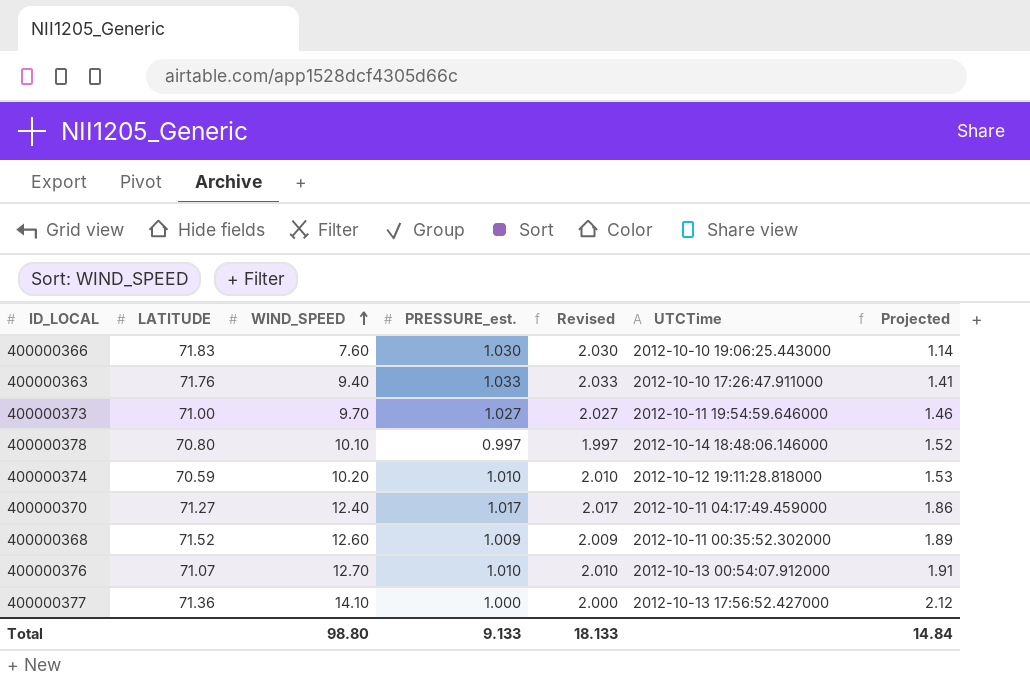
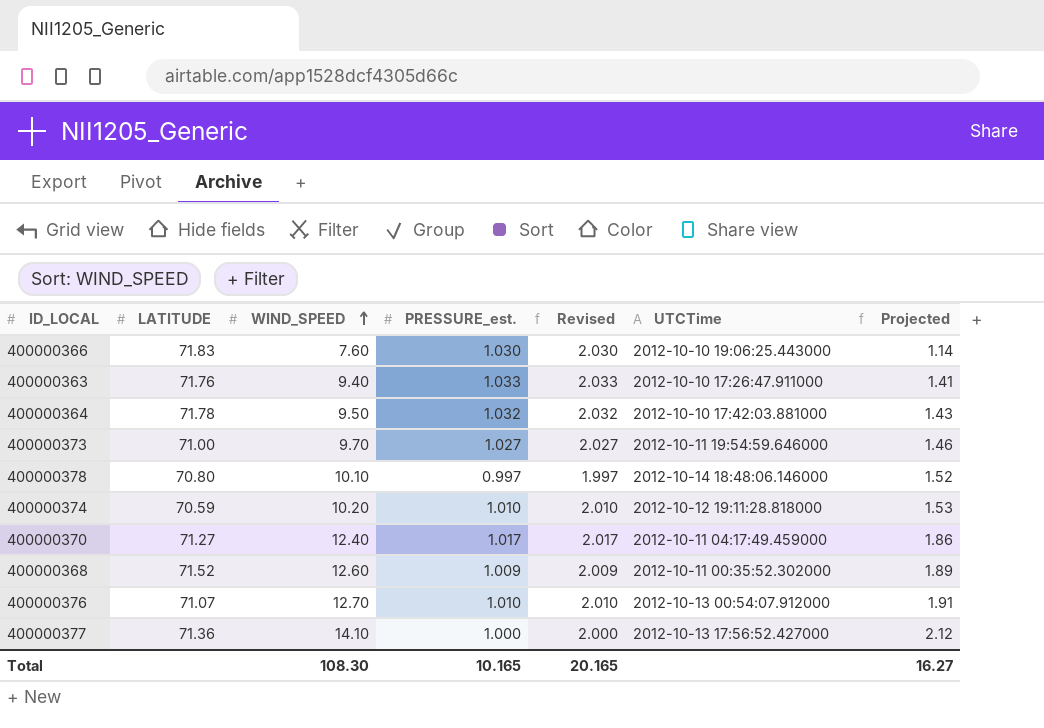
row 400000364: none -> 71.78 | 9.50 | 1.032 | 2.032 | 2012-10-10 17:42:03.881000 | 1.43
Total | WIND_SPEED: 98.80 -> 108.30
Total | PRESSURE_est.: 9.133 -> 10.165
Total | Revised: 18.133 -> 20.165
Total | Projected: 14.84 -> 16.27

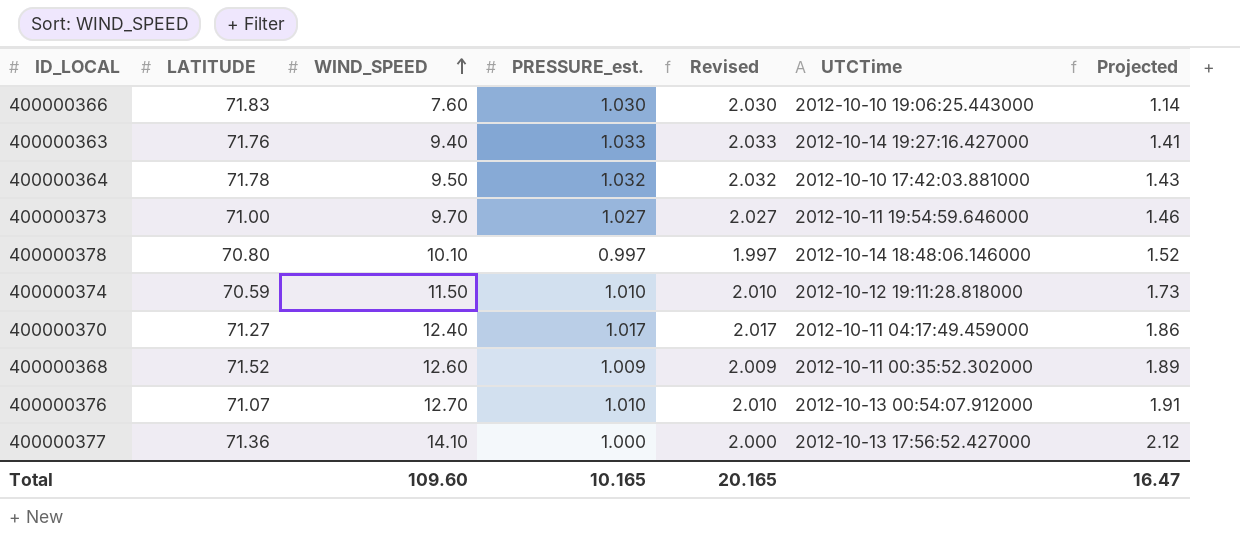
400000363 | UTCTime: 2012-10-10 17:26:47.911000 -> 2012-10-14 19:27:16.427000
400000374 | WIND_SPEED: 10.20 -> 11.50
400000374 | Projected: 1.53 -> 1.73
Total | WIND_SPEED: 108.30 -> 109.60
Total | Projected: 16.27 -> 16.47

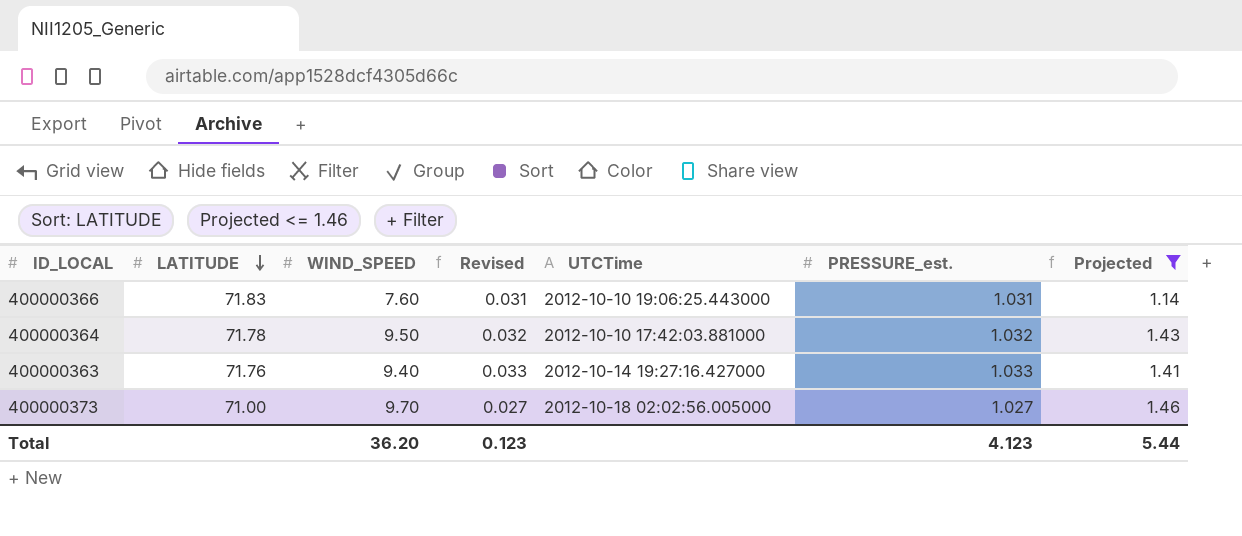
filter: none -> Projected <= 1.46
row order: WIND_SPEED ascending -> LATITUDE descending
column Revised | formula: [PRESSURE_est.] + 1 -> [PRESSURE_est.] - 1
column PRESSURE_est. | position: 4 -> 6
400000366 | PRESSURE_est.: 1.030 -> 1.031
400000373 | UTCTime: 2012-10-11 19:54:59.646000 -> 2012-10-18 02:02:56.005000
Total | WIND_SPEED: 109.60 -> 36.20
Total | Revised: 20.165 -> 0.123
Total | PRESSURE_est.: 10.165 -> 4.123
Total | Projected: 16.47 -> 5.44

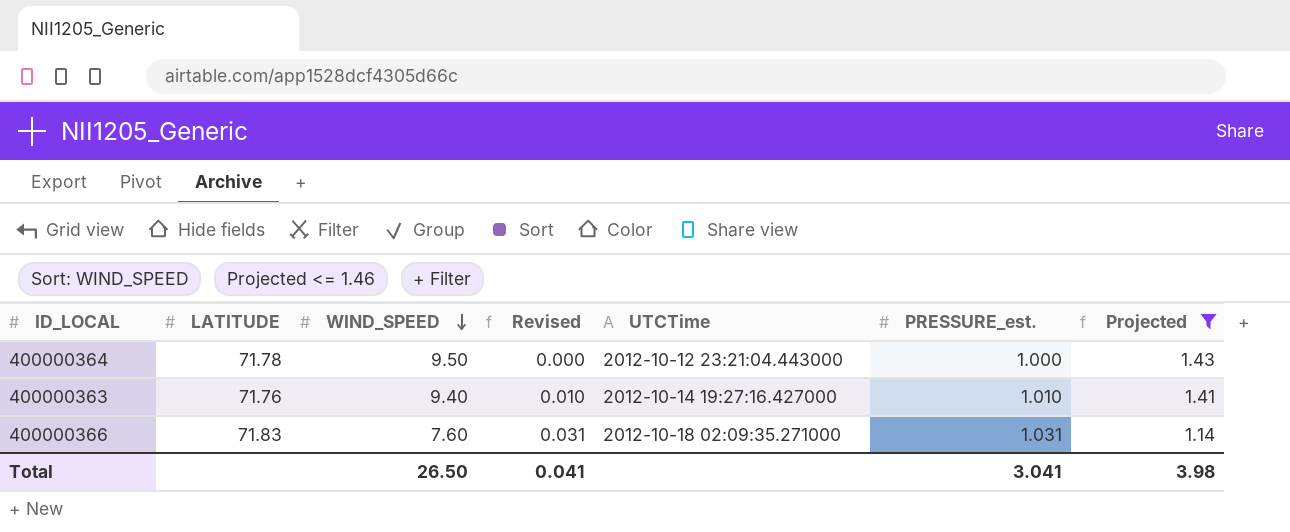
row order: LATITUDE descending -> WIND_SPEED descending
row 400000373: 71.00 | 9.70 | 0.027 | 2012-10-18 02:02:56.005000 | 1.027 | 1.46 -> none
400000364 | Revised: 0.032 -> 0.000
400000364 | UTCTime: 2012-10-10 17:42:03.881000 -> 2012-10-12 23:21:04.443000
400000364 | PRESSURE_est.: 1.032 -> 1.000
400000363 | Revised: 0.033 -> 0.010
400000363 | PRESSURE_est.: 1.033 -> 1.010
400000366 | UTCTime: 2012-10-10 19:06:25.443000 -> 2012-10-18 02:09:35.271000
Total | WIND_SPEED: 36.20 -> 26.50
Total | Revised: 0.123 -> 0.041
Total | PRESSURE_est.: 4.123 -> 3.041
Total | Projected: 5.44 -> 3.98

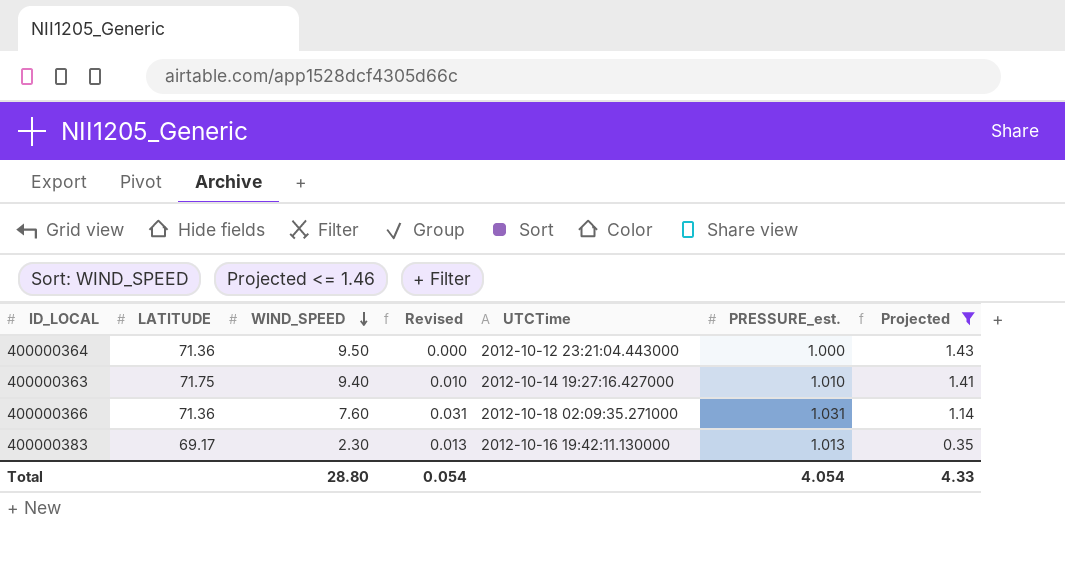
400000364 | LATITUDE: 71.78 -> 71.36
400000363 | LATITUDE: 71.76 -> 71.75
400000366 | LATITUDE: 71.83 -> 71.36
row 400000383: none -> 69.17 | 2.30 | 0.013 | 2012-10-16 19:42:11.130000 | 1.013 | 0.35
Total | WIND_SPEED: 26.50 -> 28.80
Total | Revised: 0.041 -> 0.054
Total | PRESSURE_est.: 3.041 -> 4.054
Total | Projected: 3.98 -> 4.33

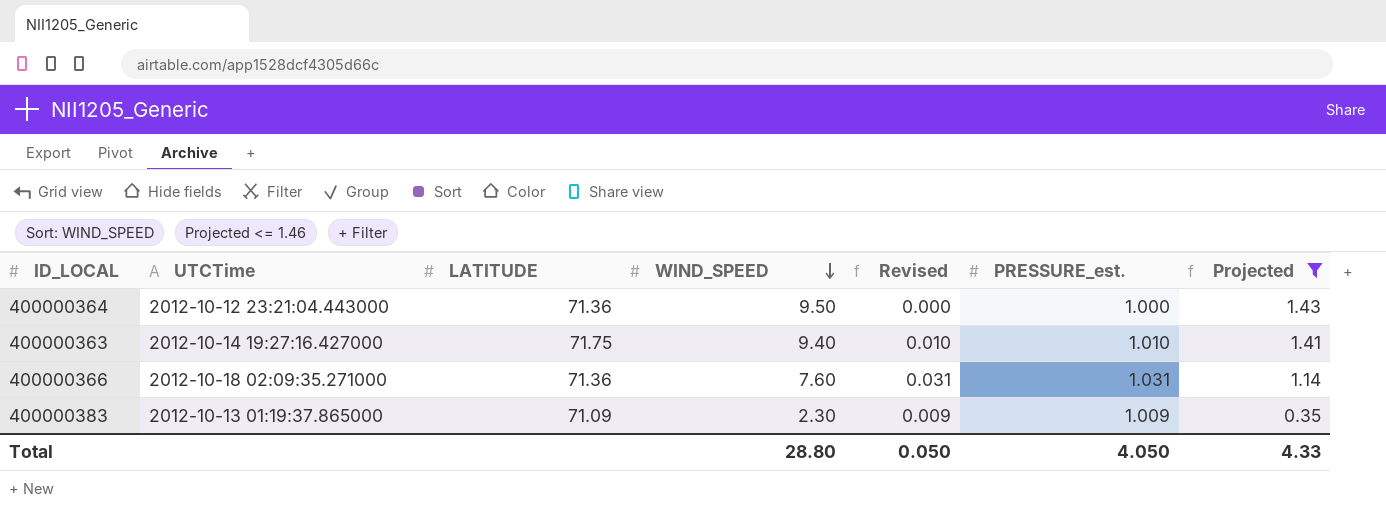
column UTCTime | position: 5 -> 2
400000383 | UTCTime: 2012-10-16 19:42:11.130000 -> 2012-10-13 01:19:37.865000
400000383 | LATITUDE: 69.17 -> 71.09
400000383 | Revised: 0.013 -> 0.009
400000383 | PRESSURE_est.: 1.013 -> 1.009
Total | Revised: 0.054 -> 0.050
Total | PRESSURE_est.: 4.054 -> 4.050

